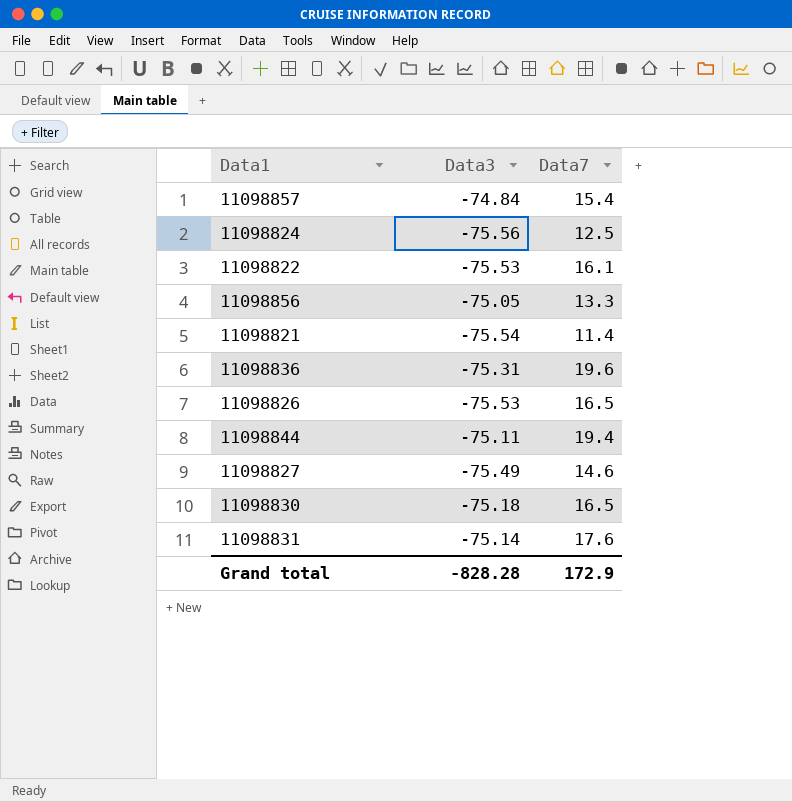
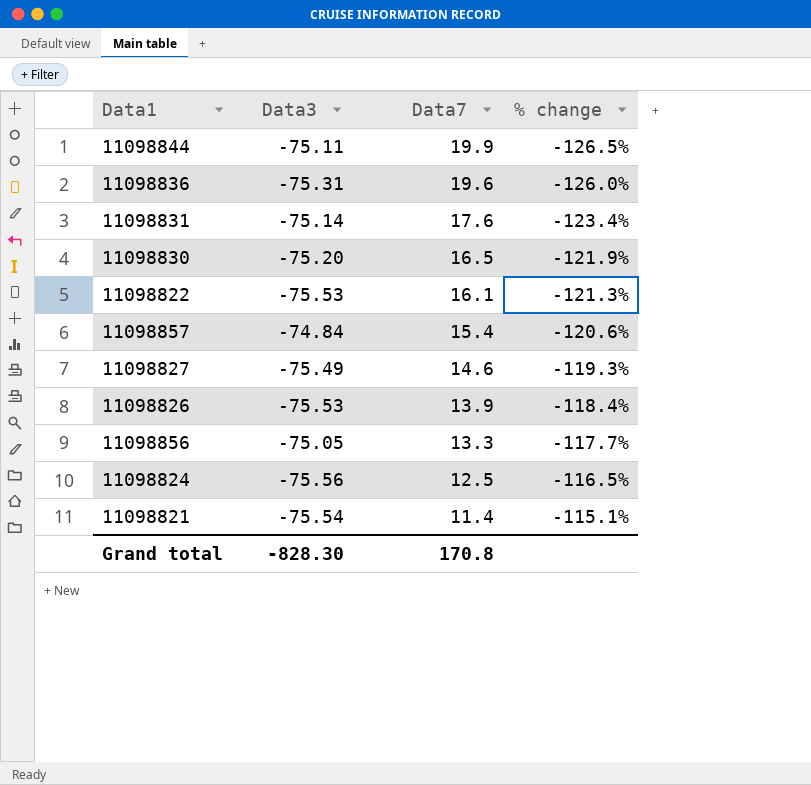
row order: none -> Data7 descending
column % change | formula: none -> ([Data7] - [Data3]) / [Data3]
11098844 | Data7: 19.4 -> 19.9
11098830 | Data3: -75.18 -> -75.20
11098826 | Data7: 16.5 -> 13.9
Grand total | Data3: -828.28 -> -828.30
Grand total | Data7: 172.9 -> 170.8

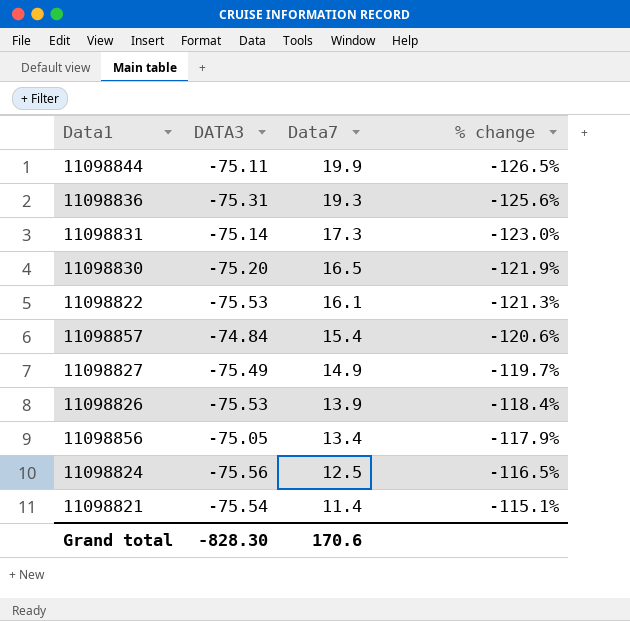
column name: Data3 -> DATA3
11098836 | Data7: 19.6 -> 19.3
11098836 | % change: -126.0% -> -125.6%
11098831 | Data7: 17.6 -> 17.3
11098831 | % change: -123.4% -> -123.0%
11098827 | Data7: 14.6 -> 14.9
11098827 | % change: -119.3% -> -119.7%
11098856 | Data7: 13.3 -> 13.4
11098856 | % change: -117.7% -> -117.9%
Grand total | Data7: 170.8 -> 170.6

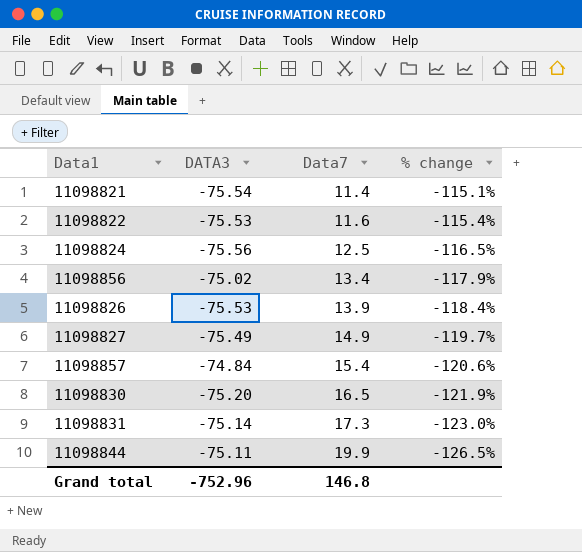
row order: Data7 descending -> Data7 ascending
row 11098836: -75.31 | 19.3 | -125.6% -> none
11098822 | Data7: 16.1 -> 11.6
11098822 | % change: -121.3% -> -115.4%
11098856 | DATA3: -75.05 -> -75.02
Grand total | DATA3: -828.30 -> -752.96
Grand total | Data7: 170.6 -> 146.8

